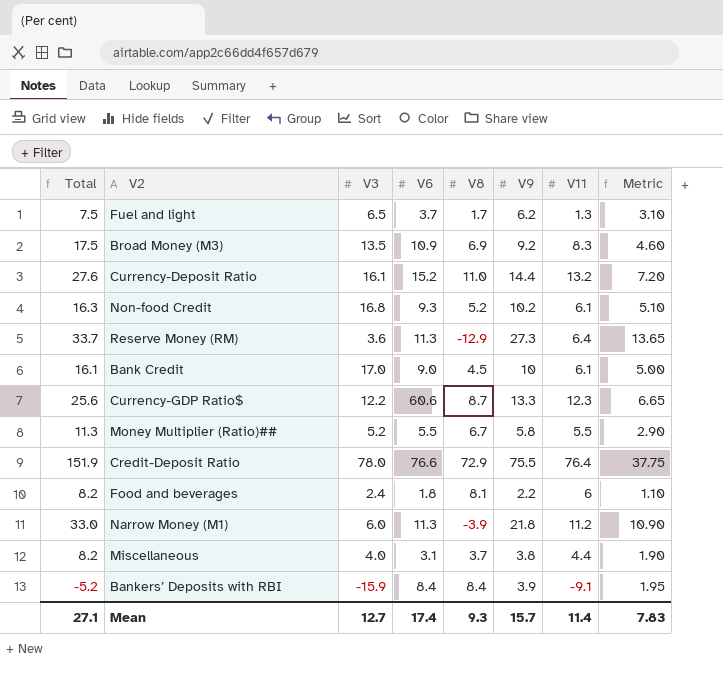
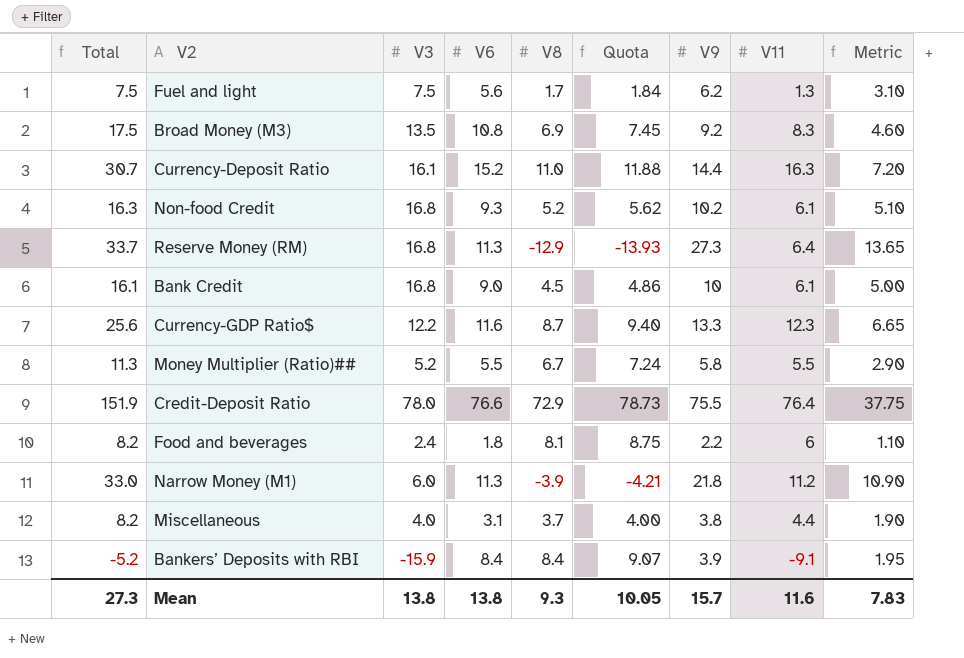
column Quota | formula: none -> [V8] * 1.08
Fuel and light | V3: 6.5 -> 7.5
Fuel and light | V6: 3.7 -> 5.6
Broad Money (M3) | V6: 10.9 -> 10.8
Currency-Deposit Ratio | Total: 27.6 -> 30.7
Currency-Deposit Ratio | V11: 13.2 -> 16.3
Reserve Money (RM) | V3: 3.6 -> 16.8
Bank Credit | V3: 17.0 -> 16.8
Currency-GDP Ratio$ | V6: 60.6 -> 11.6
Mean | Total: 27.1 -> 27.3
Mean | V3: 12.7 -> 13.8
Mean | V6: 17.4 -> 13.8
Mean | V11: 11.4 -> 11.6

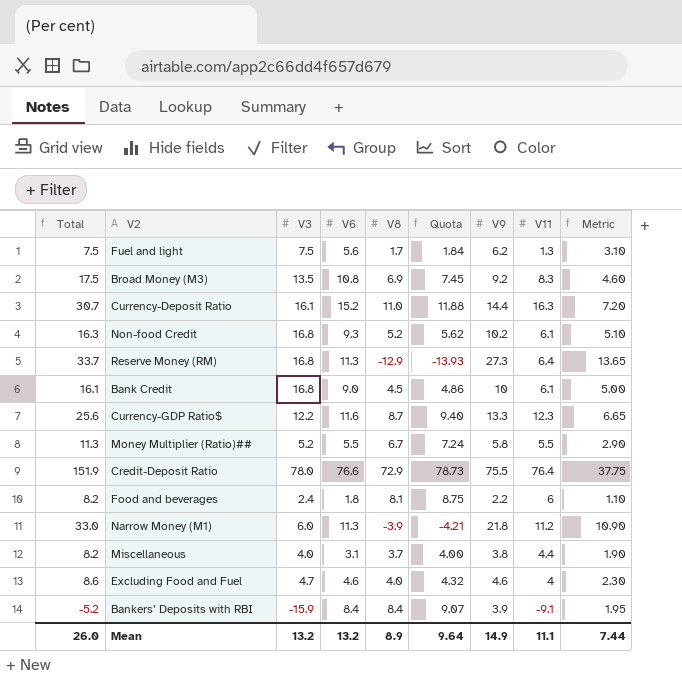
row Excluding Food and Fuel: none -> 8.6 | 4.7 | 4.6 | 4.0 | 4.32 | 4.6 | 4 | 2.30
Mean | Total: 27.3 -> 26.0
Mean | V3: 13.8 -> 13.2
Mean | V6: 13.8 -> 13.2
Mean | V8: 9.3 -> 8.9
Mean | Quota: 10.05 -> 9.64
Mean | V9: 15.7 -> 14.9
Mean | V11: 11.6 -> 11.1
Mean | Metric: 7.83 -> 7.44

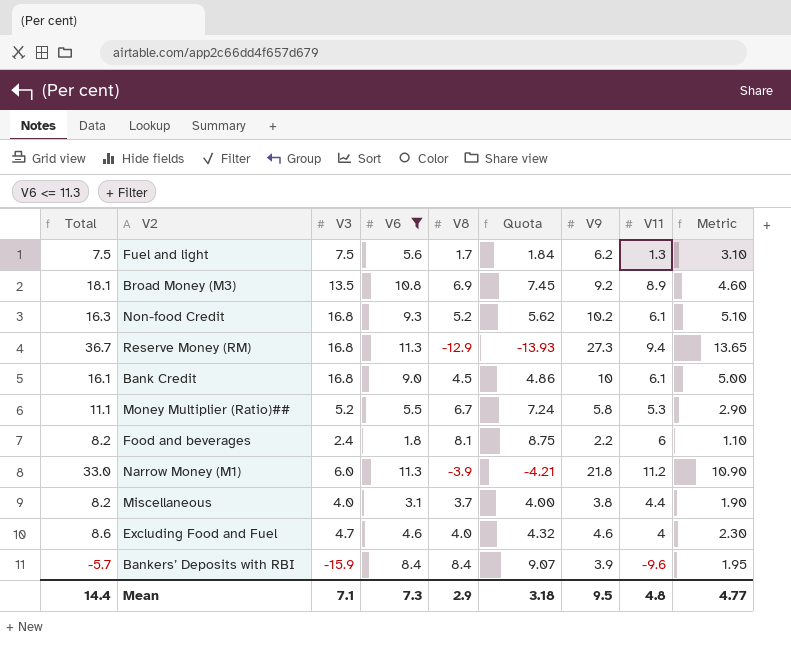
filter: none -> V6 <= 11.3
Broad Money (M3) | Total: 17.5 -> 18.1
Broad Money (M3) | V11: 8.3 -> 8.9
Reserve Money (RM) | Total: 33.7 -> 36.7
Reserve Money (RM) | V11: 6.4 -> 9.4
Money Multiplier (Ratio)## | Total: 11.3 -> 11.1
Money Multiplier (Ratio)## | V11: 5.5 -> 5.3
Bankers’ Deposits with RBI | Total: -5.2 -> -5.7
Bankers’ Deposits with RBI | V11: -9.1 -> -9.6
Mean | Total: 26.0 -> 14.4
Mean | V3: 13.2 -> 7.1
Mean | V6: 13.2 -> 7.3
Mean | V8: 8.9 -> 2.9
Mean | Quota: 9.64 -> 3.18
Mean | V9: 14.9 -> 9.5
Mean | V11: 11.1 -> 4.8
Mean | Metric: 7.44 -> 4.77

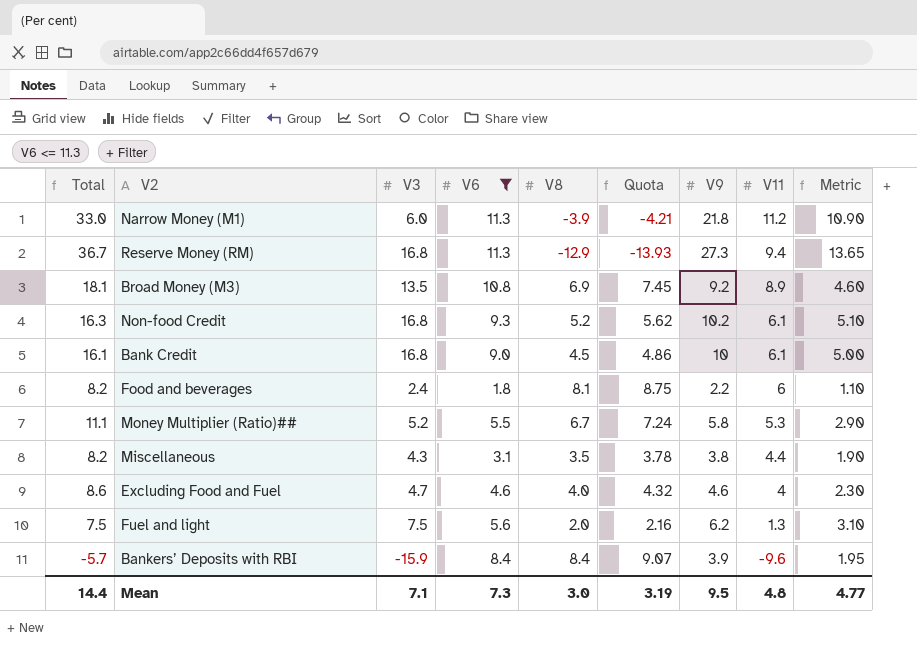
row order: none -> V11 descending
Miscellaneous | V3: 4.0 -> 4.3
Miscellaneous | V8: 3.7 -> 3.5
Miscellaneous | Quota: 4.00 -> 3.78
Fuel and light | V8: 1.7 -> 2.0
Fuel and light | Quota: 1.84 -> 2.16
Mean | V8: 2.9 -> 3.0
Mean | Quota: 3.18 -> 3.19

